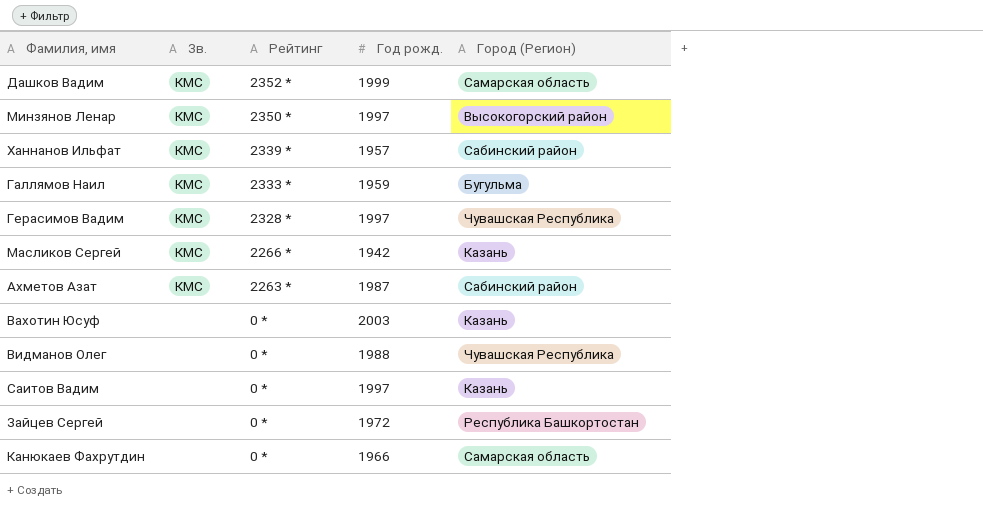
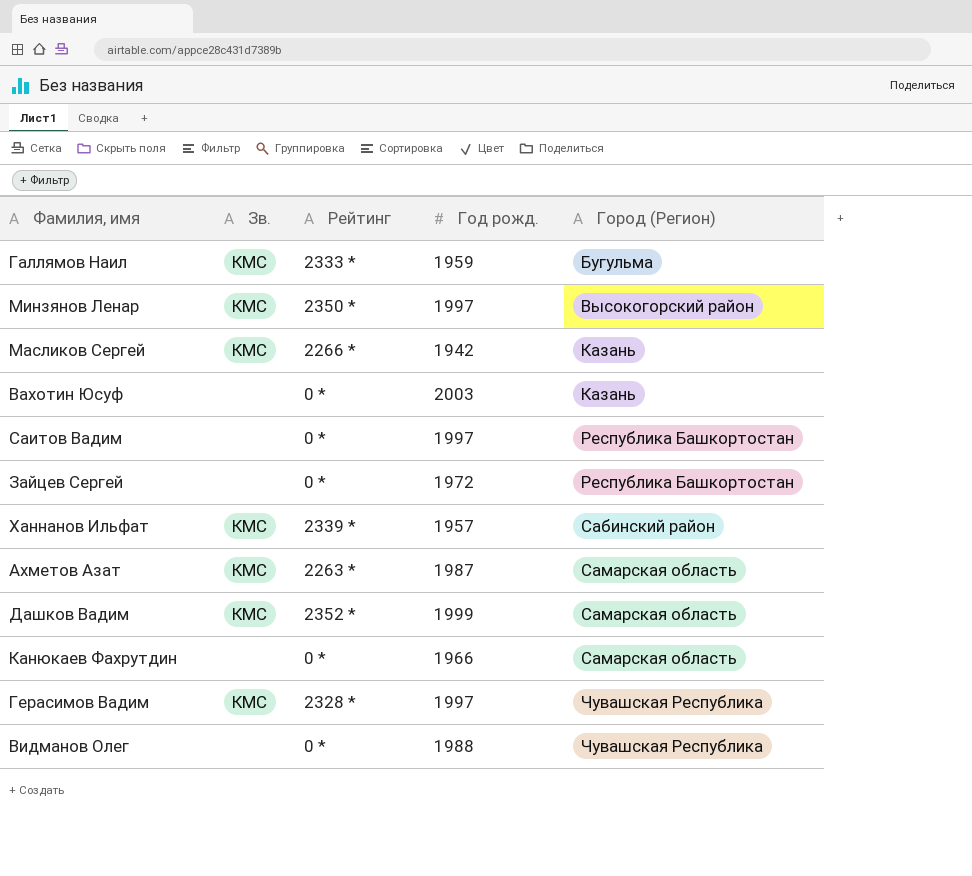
row order: Рейтинг descending -> Город (Регион) ascending
Саитов Вадим | Город (Регион): Казань -> Республика Башкортостан
Ахметов Азат | Город (Регион): Сабинский район -> Самарская область

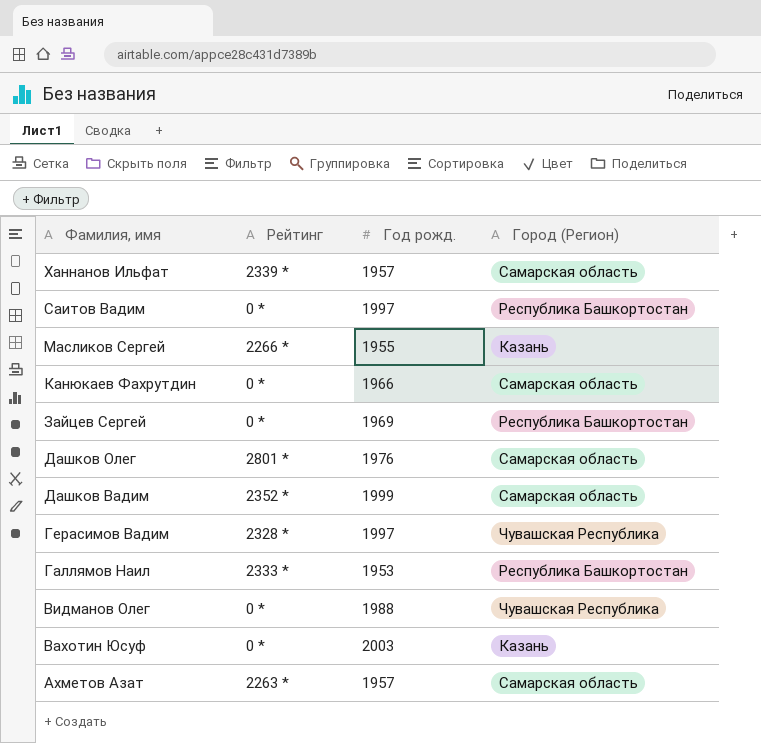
row order: Город (Регион) ascending -> Фамилия, имя descending
column Зв. | position: 2 -> none
row Минзянов Ленар: КМС | 2350 * | 1997 | Высокогорский район -> none
Ханнанов Ильфат | Город (Регион): Сабинский район -> Самарская область
Масликов Сергей | Год рожд.: 1942 -> 1955
Зайцев Сергей | Год рожд.: 1972 -> 1969
row Дашков Олег: none -> 2801 * | 1976 | Самарская область
Галлямов Наил | Год рожд.: 1959 -> 1953
Галлямов Наил | Город (Регион): Бугульма -> Республика Башкортостан
Ахметов Азат | Год рожд.: 1987 -> 1957

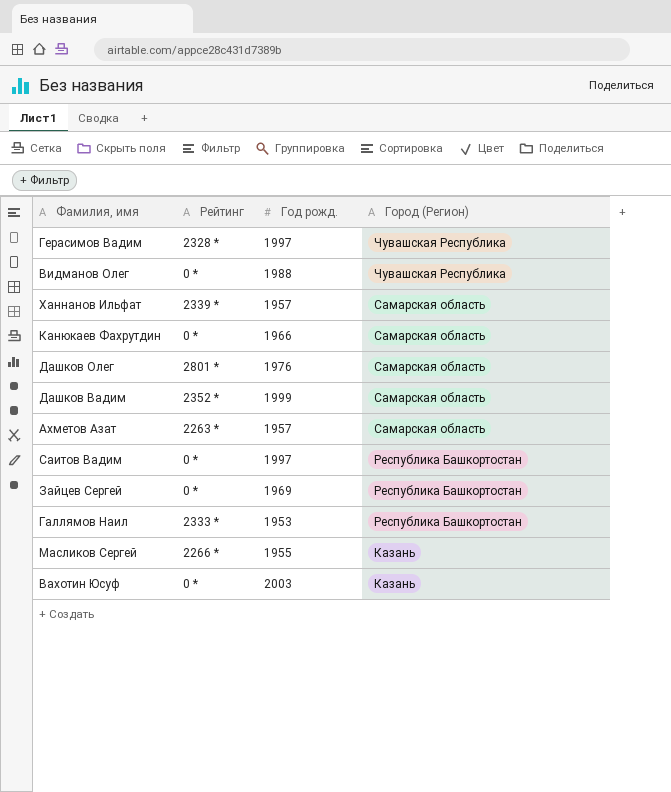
row order: Фамилия, имя descending -> Город (Регион) descending

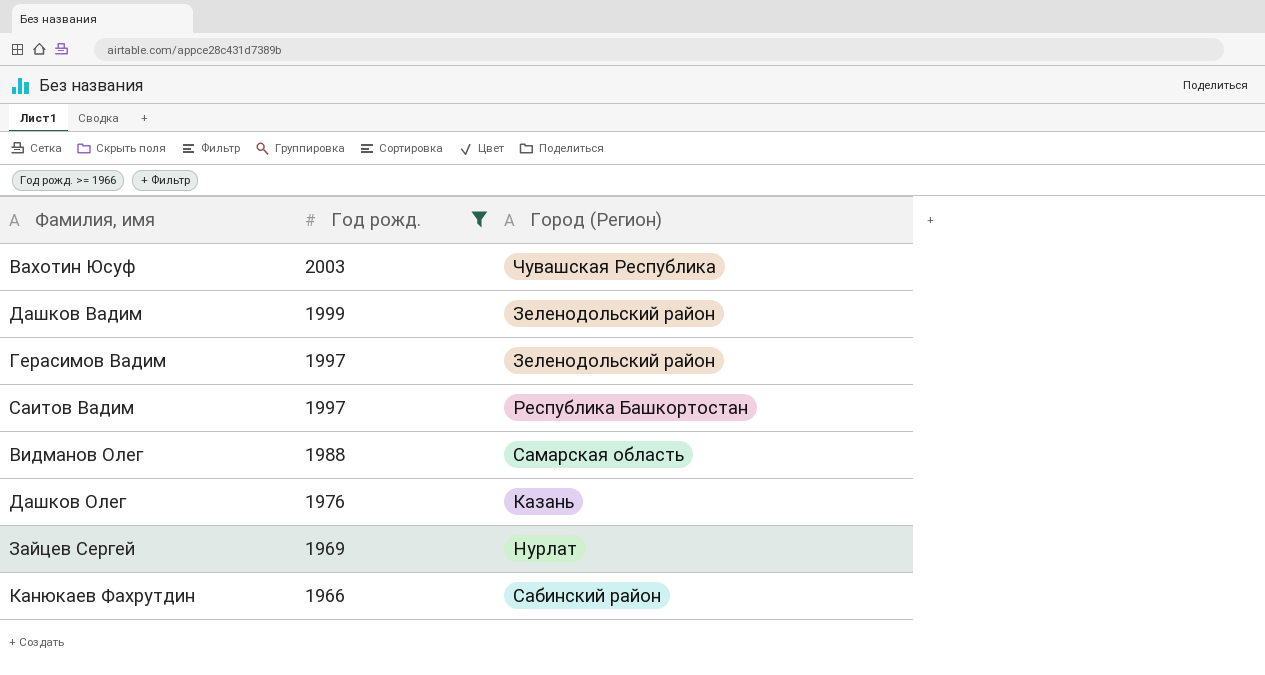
filter: none -> Год рожд. >= 1966
row order: Город (Регион) descending -> Год рожд. descending
column Рейтинг | position: 2 -> none
Вахотин Юсуф | Город (Регион): Казань -> Чувашская Республика
Дашков Вадим | Город (Регион): Самарская область -> Зеленодольский район
Герасимов Вадим | Город (Регион): Чувашская Республика -> Зеленодольский район
Видманов Олег | Город (Регион): Чувашская Республика -> Самарская область
Дашков Олег | Город (Регион): Самарская область -> Казань
Зайцев Сергей | Город (Регион): Республика Башкортостан -> Нурлат
Канюкаев Фахрутдин | Город (Регион): Самарская область -> Сабинский район

